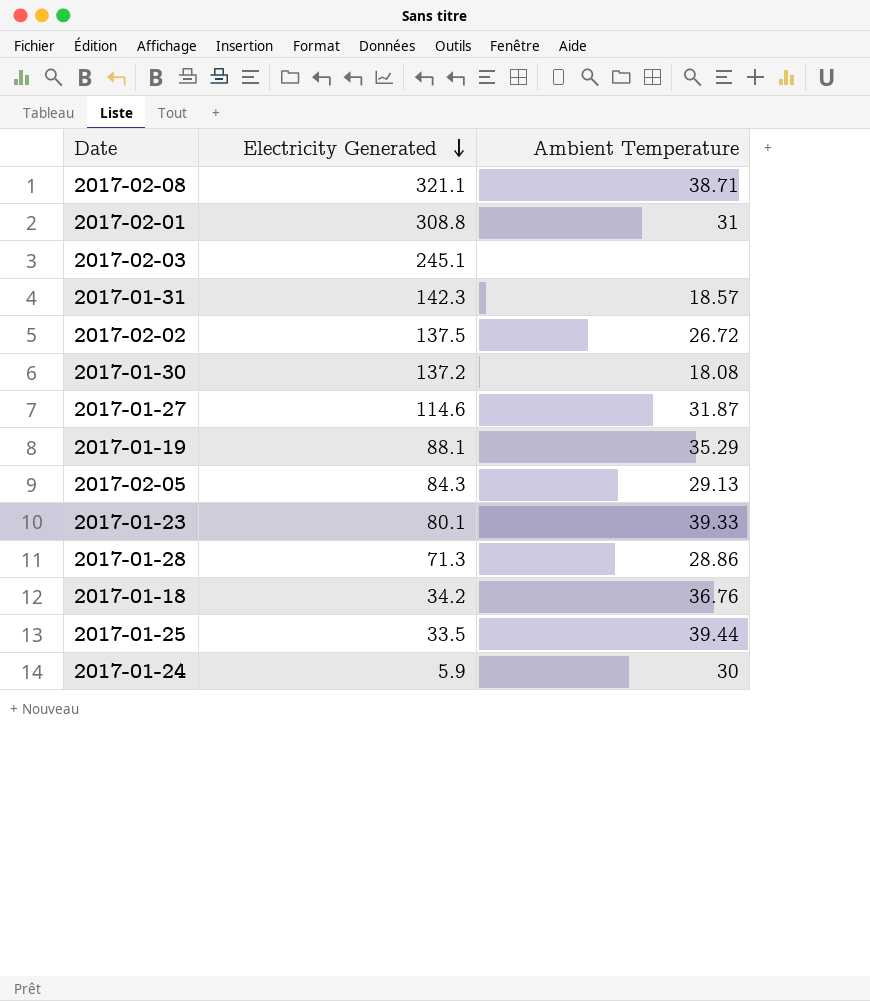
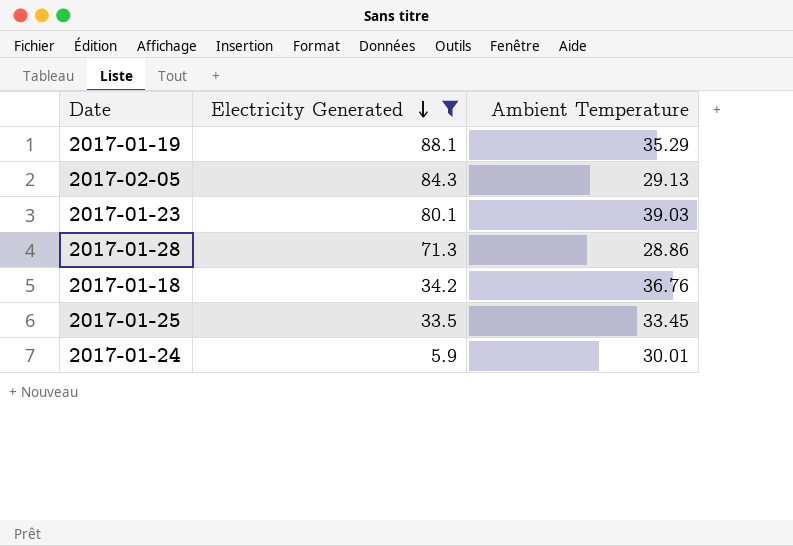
filter: none -> Electricity Generated <= 88.1
2017-01-23 | Ambient Temperature: 39.33 -> 39.03
2017-01-25 | Ambient Temperature: 39.44 -> 33.45
2017-01-24 | Ambient Temperature: 30 -> 30.01

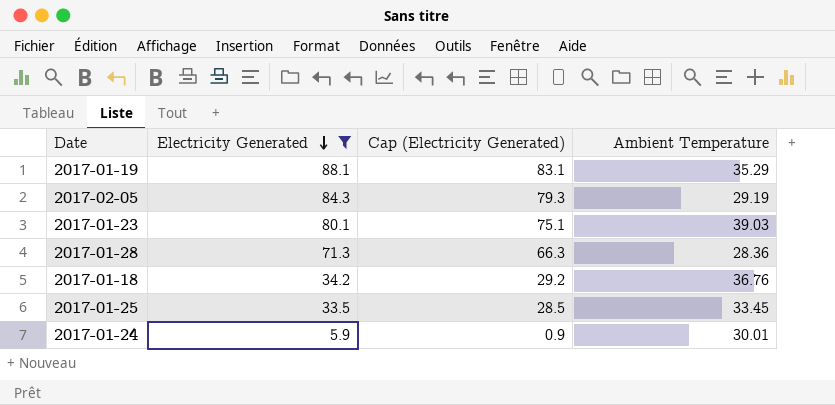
column Cap (Electricity Generated) | formula: none -> [Electricity Generated] - 5
2017-02-05 | Ambient Temperature: 29.13 -> 29.19
2017-01-28 | Ambient Temperature: 28.86 -> 28.36

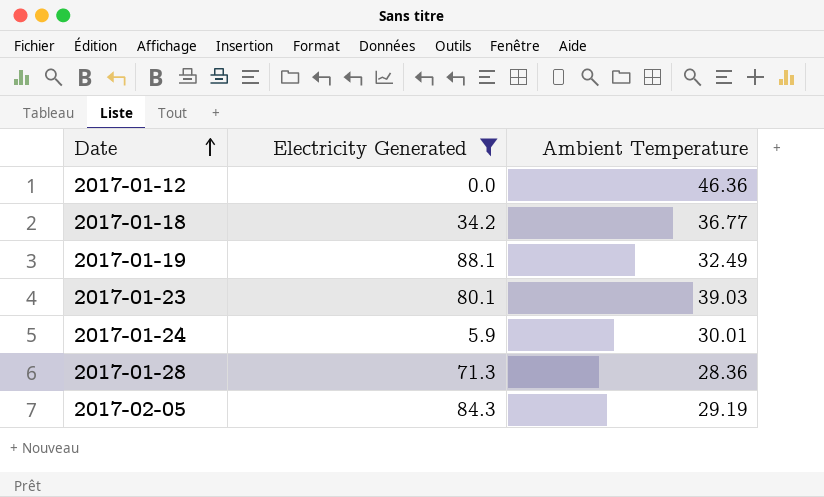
row order: Electricity Generated descending -> Date ascending
column Cap (Electricity Generated) | formula: [Electricity Generated] - 5 -> none
row 2017-01-25: 33.5 | 28.5 | 33.45 -> none
row 2017-01-12: none -> 0.0 | 46.36
2017-01-18 | Ambient Temperature: 36.76 -> 36.77
2017-01-19 | Ambient Temperature: 35.29 -> 32.49

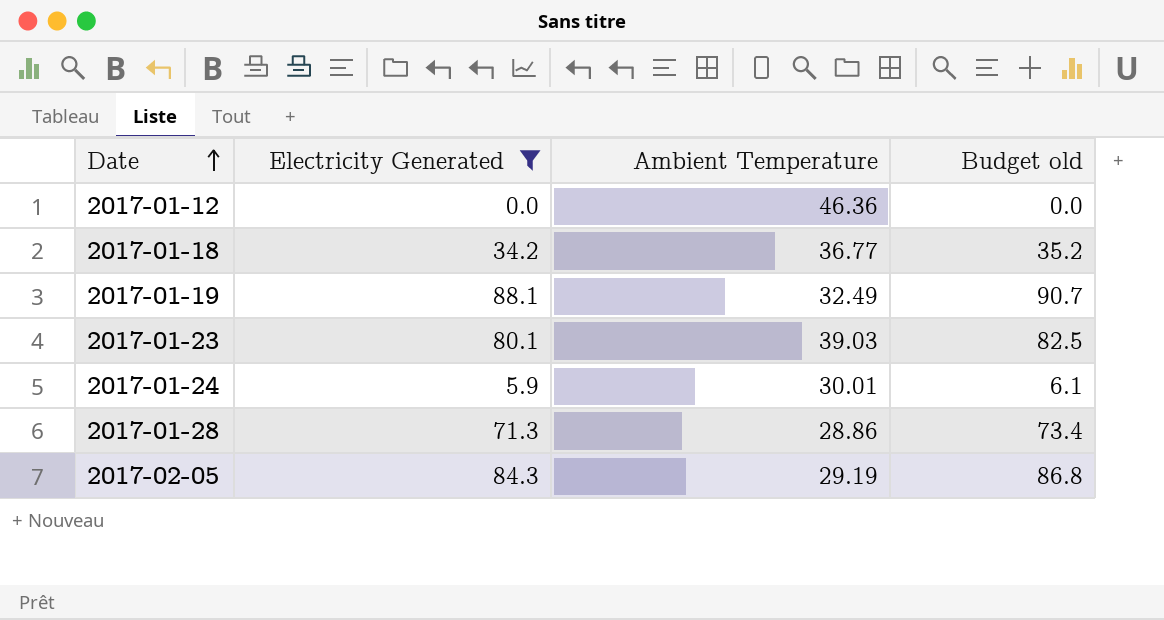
column Budget old | formula: none -> [Electricity Generated] * 1.03
2017-01-28 | Ambient Temperature: 28.36 -> 28.86

